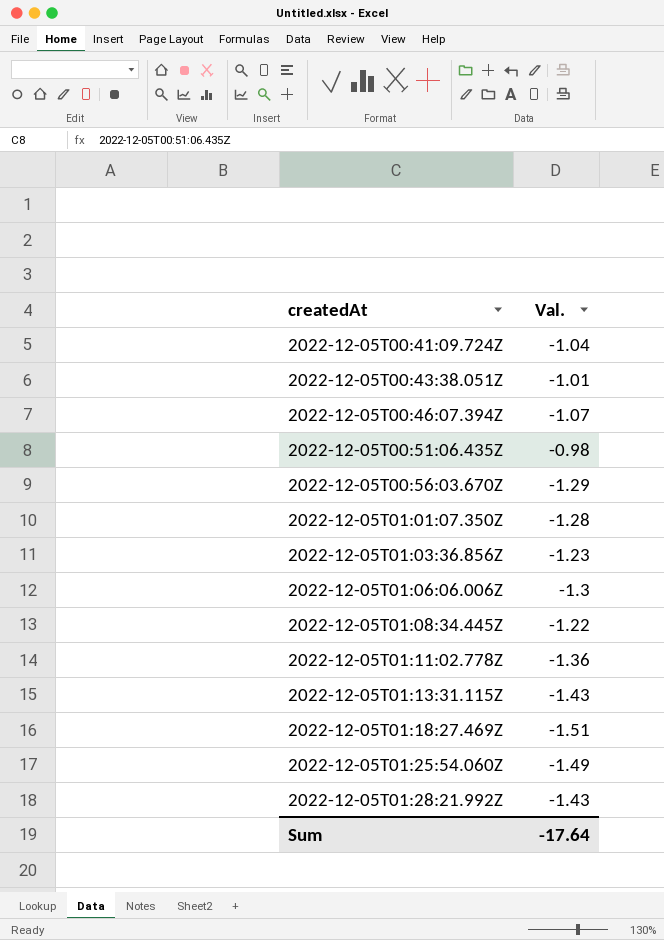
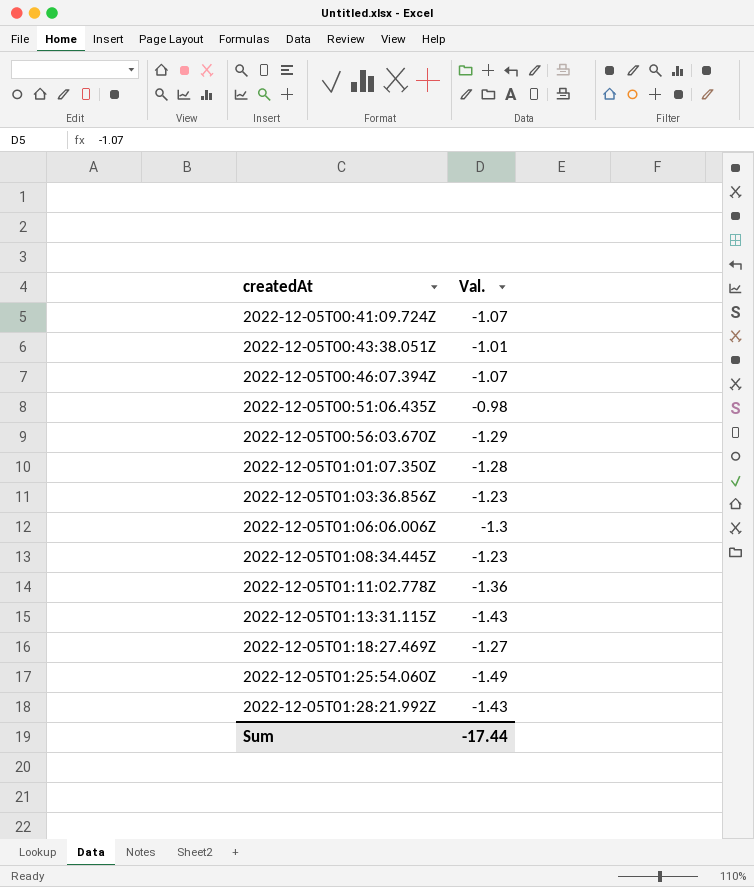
2022-12-05T00:41:09.724Z | Val.: -1.04 -> -1.07
2022-12-05T01:08:34.445Z | Val.: -1.22 -> -1.23
2022-12-05T01:18:27.469Z | Val.: -1.51 -> -1.27
Sum | Val.: -17.64 -> -17.44

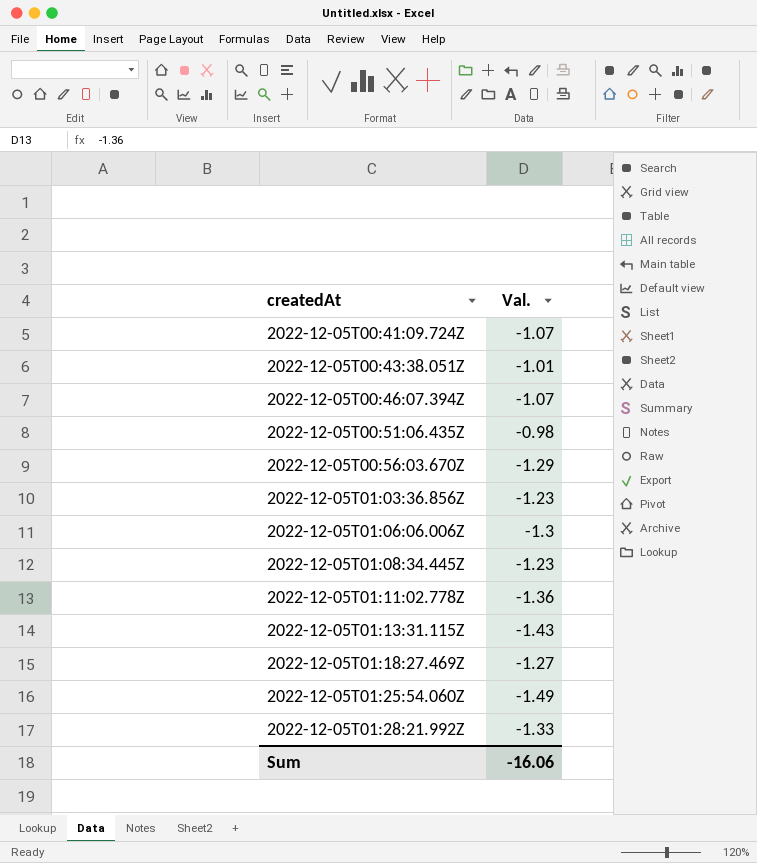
row 2022-12-05T01:01:07.350Z: -1.28 -> none
2022-12-05T01:28:21.992Z | Val.: -1.43 -> -1.33
Sum | Val.: -17.44 -> -16.06

